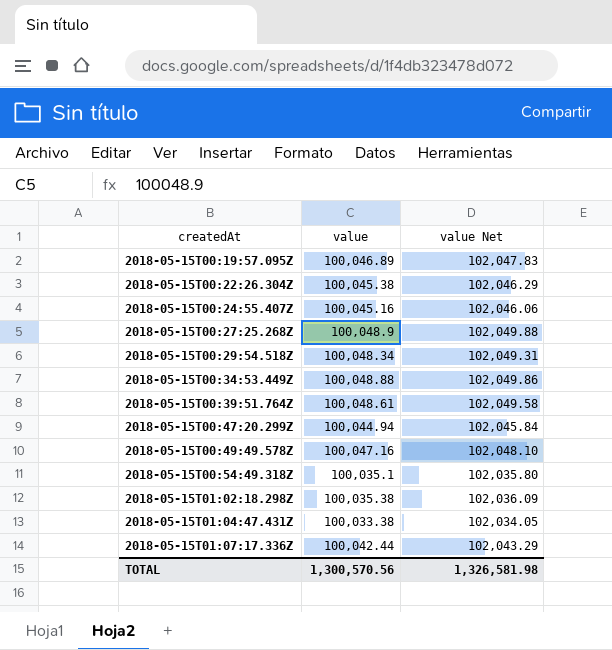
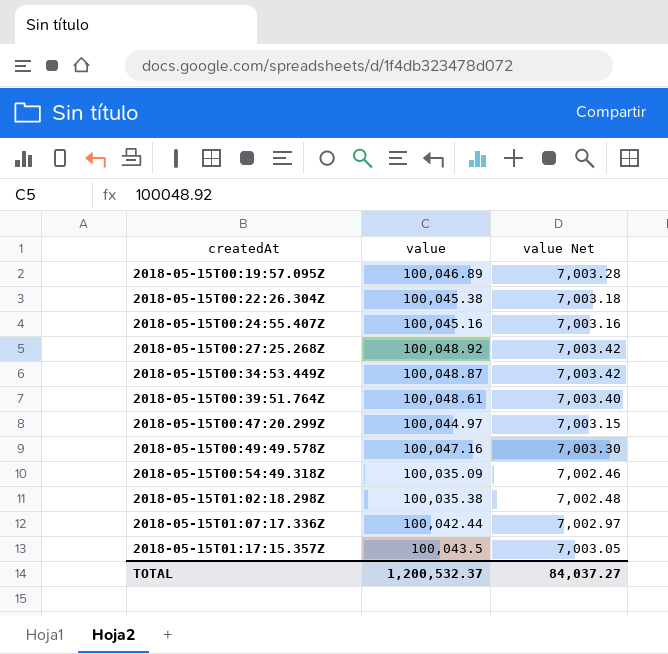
column value Net | formula: [value] * 1.02 -> [value] * 0.07
row 2018-05-15T00:29:54.518Z: 100,048.34 | 102,049.31 -> none
row 2018-05-15T01:04:47.431Z: 100,033.38 | 102,034.05 -> none
2018-05-15T00:27:25.268Z | value: 100,048.9 -> 100,048.92
2018-05-15T00:34:53.449Z | value: 100,048.88 -> 100,048.87
2018-05-15T00:47:20.299Z | value: 100,044.94 -> 100,044.97
2018-05-15T00:54:49.318Z | value: 100,035.1 -> 100,035.09
row 2018-05-15T01:17:15.357Z: none -> 100,043.5 | 7,003.05
TOTAL | value: 1,300,570.56 -> 1,200,532.37
TOTAL | value Net: 1,326,581.98 -> 84,037.27

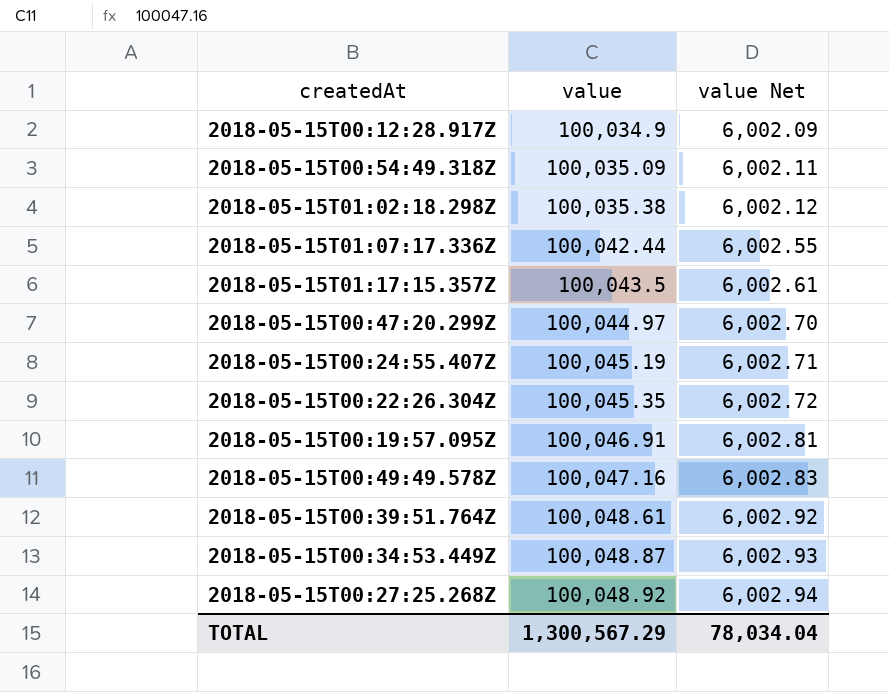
row order: createdAt ascending -> value ascending
column value Net | formula: [value] * 0.07 -> [value] * 0.06
row 2018-05-15T00:12:28.917Z: none -> 100,034.9 | 6,002.09
2018-05-15T00:24:55.407Z | value: 100,045.16 -> 100,045.19
2018-05-15T00:22:26.304Z | value: 100,045.38 -> 100,045.35
2018-05-15T00:19:57.095Z | value: 100,046.89 -> 100,046.91
TOTAL | value: 1,200,532.37 -> 1,300,567.29
TOTAL | value Net: 84,037.27 -> 78,034.04

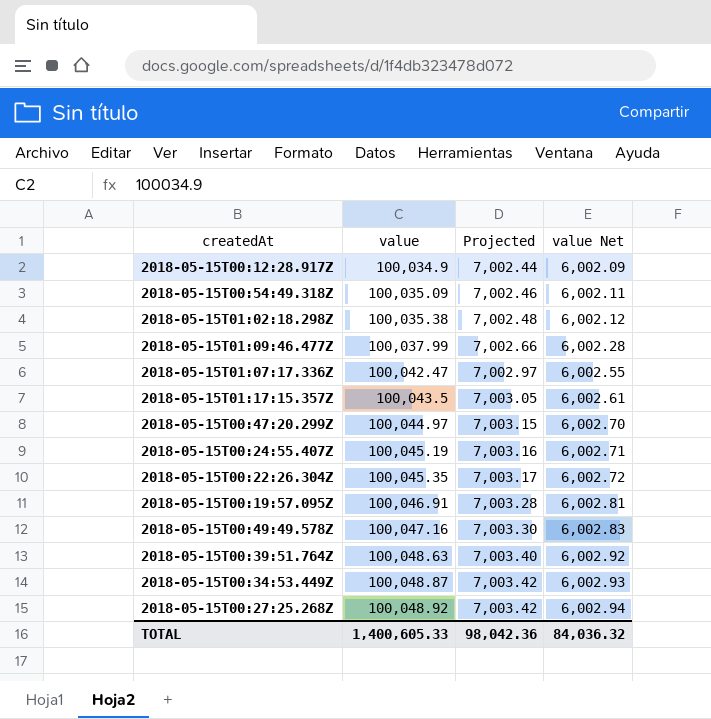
column Projected | formula: none -> [value] * 0.07
row 2018-05-15T01:09:46.477Z: none -> 100,037.99 | 7,002.66 | 6,002.28
2018-05-15T01:07:17.336Z | value: 100,042.44 -> 100,042.47
2018-05-15T00:39:51.764Z | value: 100,048.61 -> 100,048.63
TOTAL | value: 1,300,567.29 -> 1,400,605.33
TOTAL | value Net: 78,034.04 -> 84,036.32

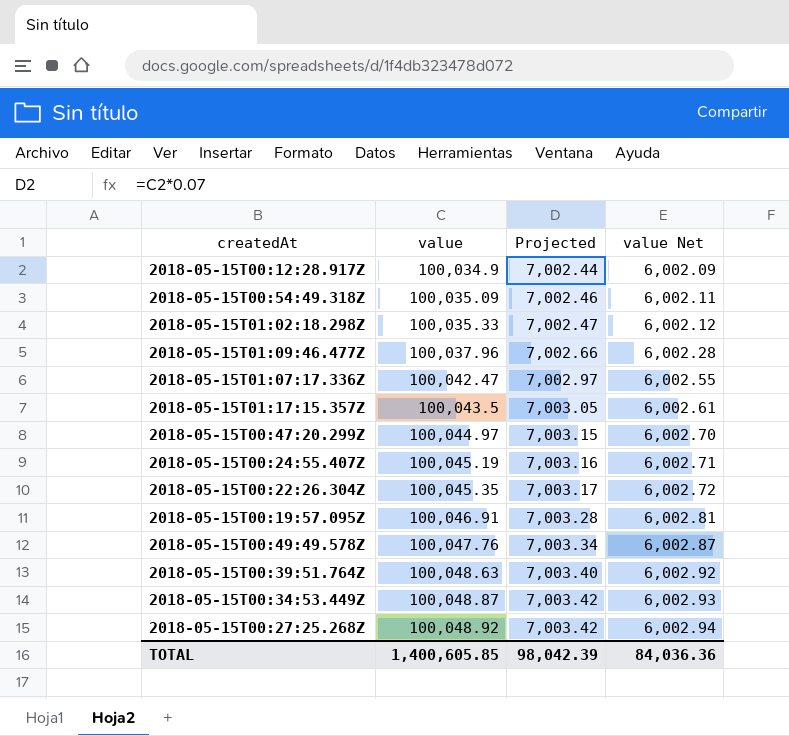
2018-05-15T01:02:18.298Z | value: 100,035.38 -> 100,035.33
2018-05-15T01:02:18.298Z | Projected: 7,002.48 -> 7,002.47
2018-05-15T01:09:46.477Z | value: 100,037.99 -> 100,037.96
2018-05-15T00:49:49.578Z | value: 100,047.16 -> 100,047.76
2018-05-15T00:49:49.578Z | Projected: 7,003.30 -> 7,003.34
2018-05-15T00:49:49.578Z | value Net: 6,002.83 -> 6,002.87
TOTAL | value: 1,400,605.33 -> 1,400,605.85
TOTAL | Projected: 98,042.36 -> 98,042.39
TOTAL | value Net: 84,036.32 -> 84,036.36

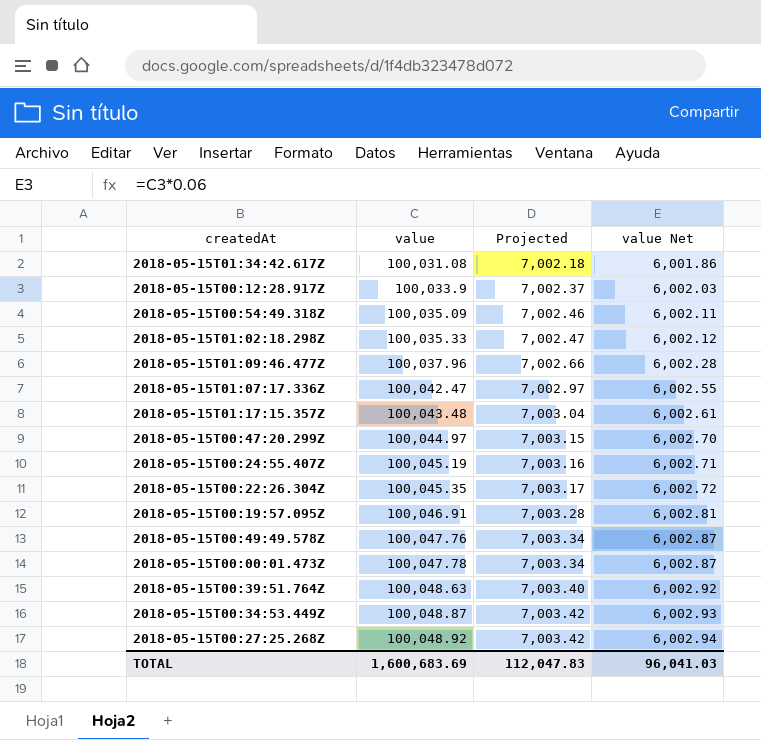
row 2018-05-15T01:34:42.617Z: none -> 100,031.08 | 7,002.18 | 6,001.86
2018-05-15T00:12:28.917Z | value: 100,034.9 -> 100,033.9
2018-05-15T00:12:28.917Z | Projected: 7,002.44 -> 7,002.37
2018-05-15T00:12:28.917Z | value Net: 6,002.09 -> 6,002.03
2018-05-15T01:17:15.357Z | value: 100,043.5 -> 100,043.48
2018-05-15T01:17:15.357Z | Projected: 7,003.05 -> 7,003.04
row 2018-05-15T00:00:01.473Z: none -> 100,047.78 | 7,003.34 | 6,002.87
TOTAL | value: 1,400,605.85 -> 1,600,683.69
TOTAL | Projected: 98,042.39 -> 112,047.83
TOTAL | value Net: 84,036.36 -> 96,041.03

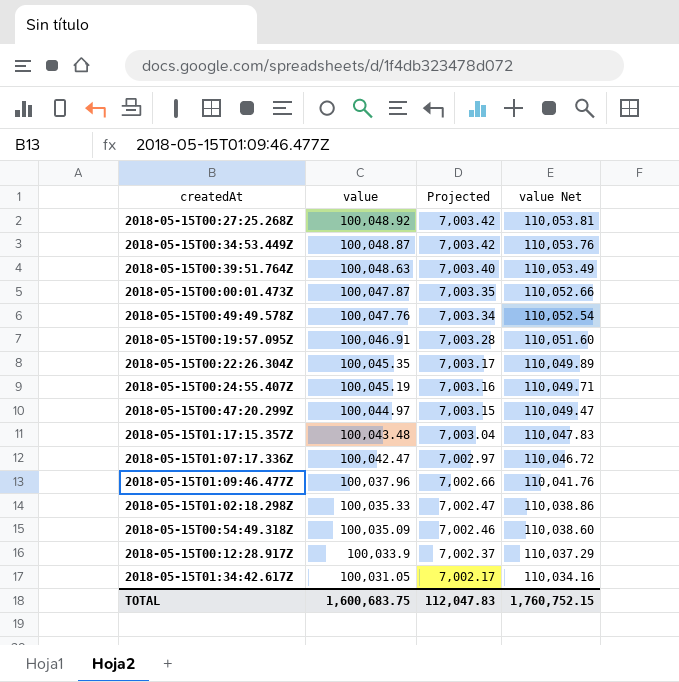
row order: value ascending -> value descending
column value Net | formula: [value] * 0.06 -> [value] * 1.1
2018-05-15T00:00:01.473Z | value: 100,047.78 -> 100,047.87
2018-05-15T00:00:01.473Z | Projected: 7,003.34 -> 7,003.35
2018-05-15T01:34:42.617Z | value: 100,031.08 -> 100,031.05
2018-05-15T01:34:42.617Z | Projected: 7,002.18 -> 7,002.17
TOTAL | value: 1,600,683.69 -> 1,600,683.75
TOTAL | value Net: 96,041.03 -> 1,760,752.15

